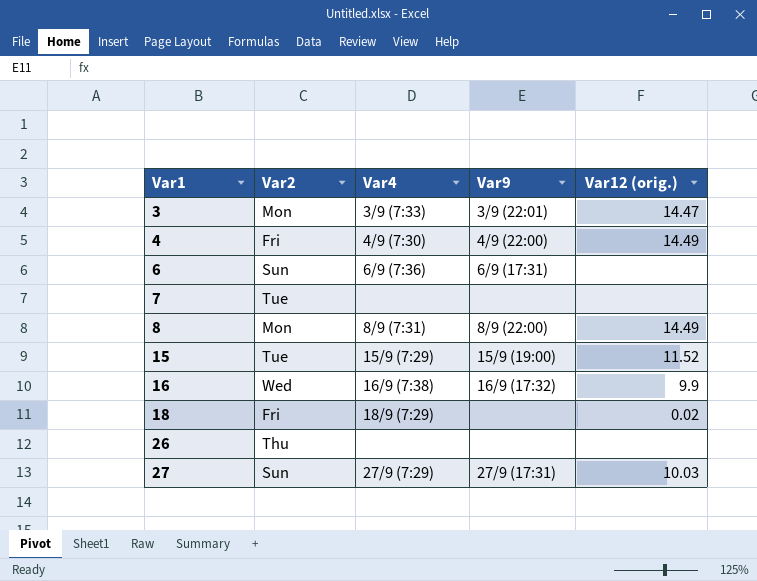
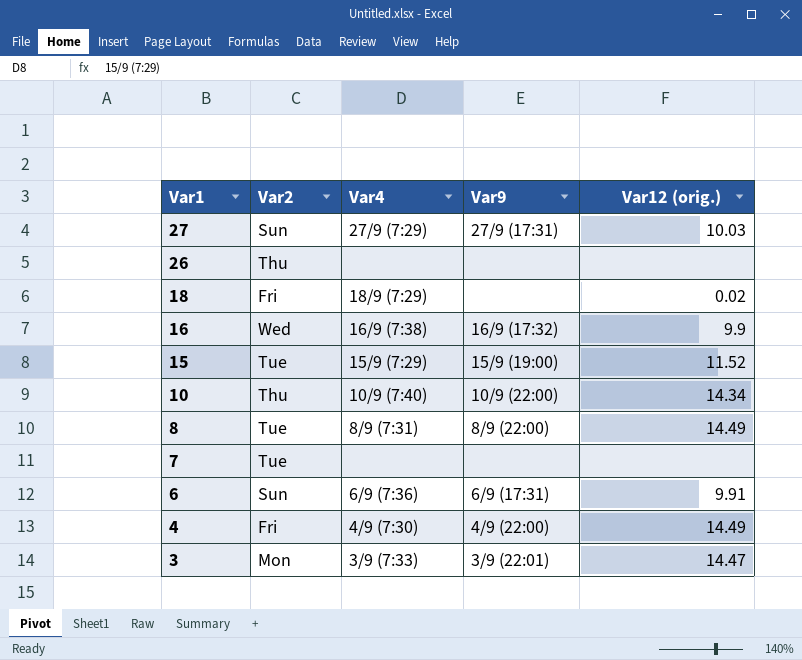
row order: Var1 ascending -> Var1 descending
row 10: none -> Thu | 10/9 (7:40) | 10/9 (22:00) | 14.34
8 | Var2: Mon -> Tue
6 | Var12 (orig.): none -> 9.91

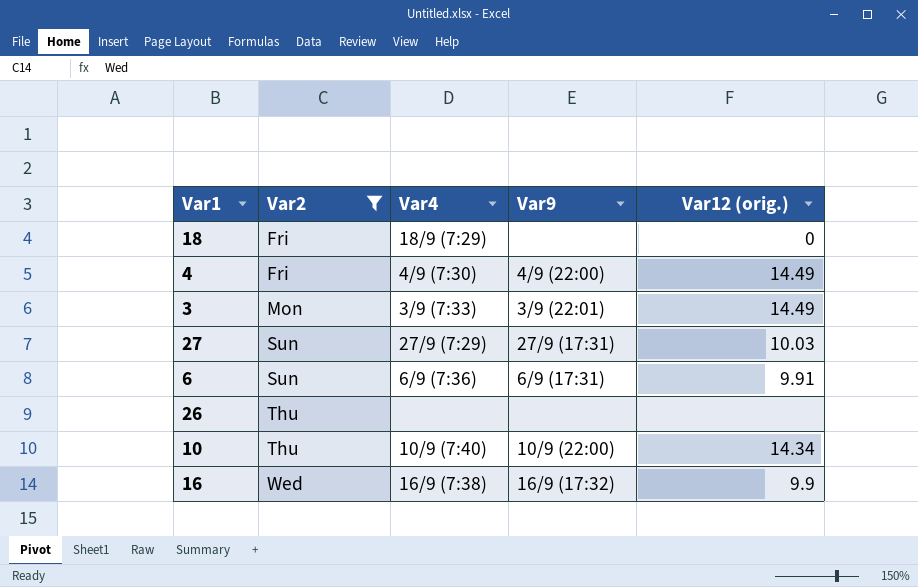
filter: none -> Var2 != Tue
row order: Var1 descending -> Var2 ascending
18 | Var12 (orig.): 0.02 -> 0
3 | Var12 (orig.): 14.47 -> 14.49

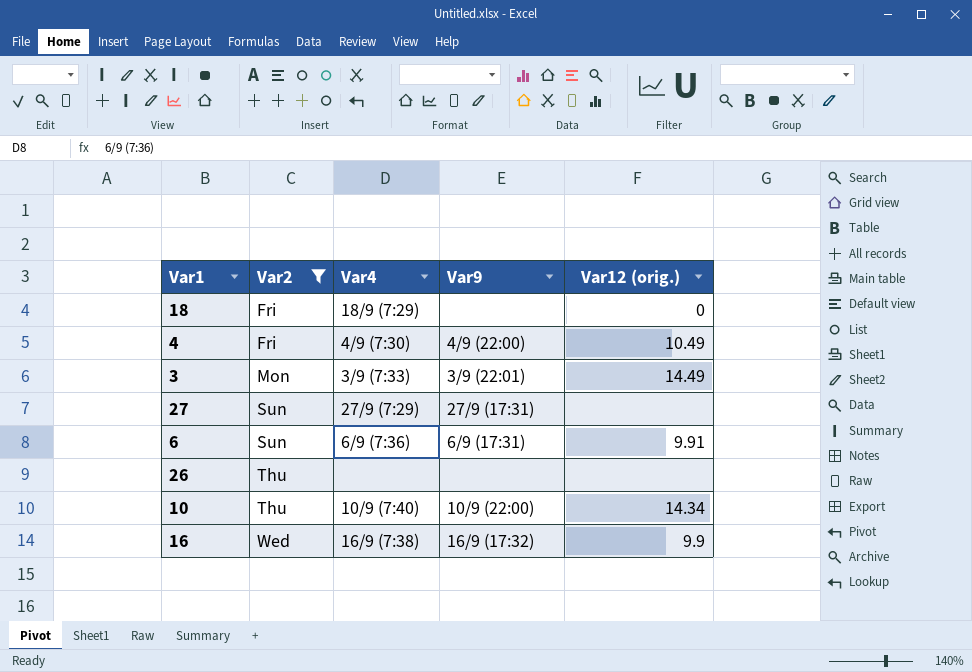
4 | Var12 (orig.): 14.49 -> 10.49
27 | Var12 (orig.): 10.03 -> none

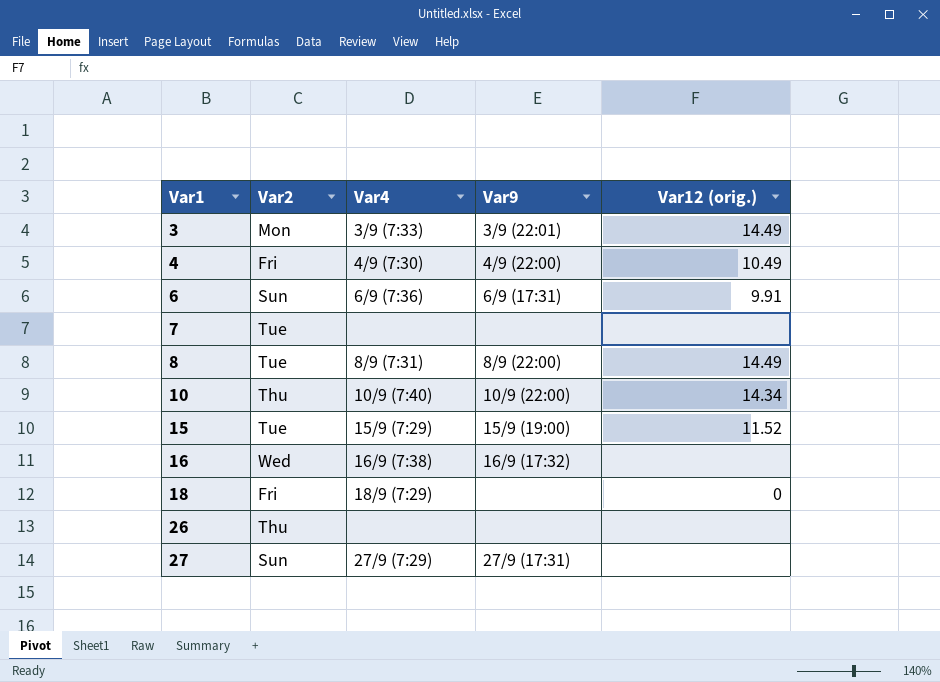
filter: Var2 != Tue -> none
row order: Var2 ascending -> Var1 ascending
16 | Var12 (orig.): 9.9 -> none

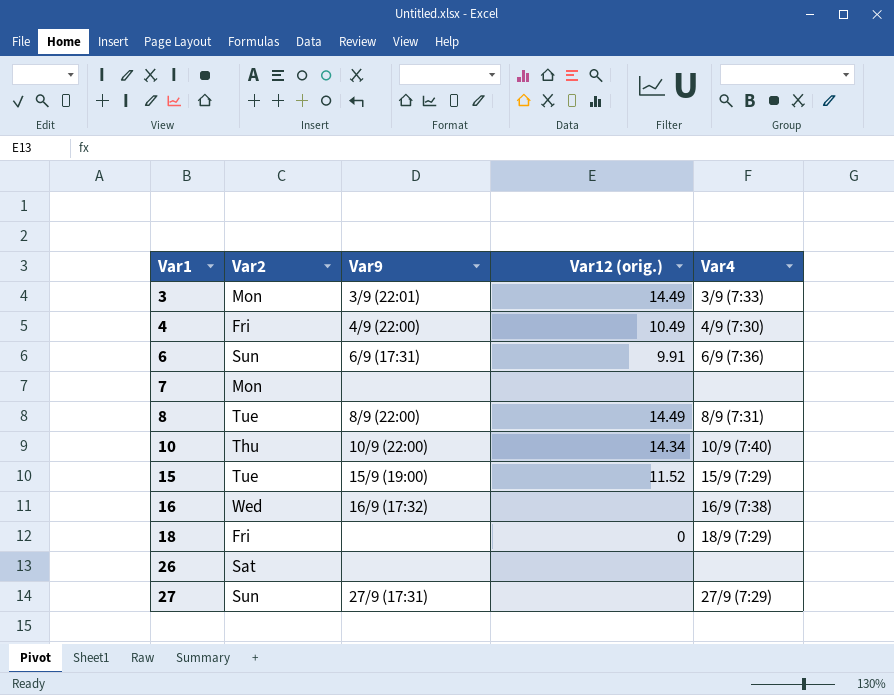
column Var4 | position: 3 -> 5
7 | Var2: Tue -> Mon
26 | Var2: Thu -> Sat

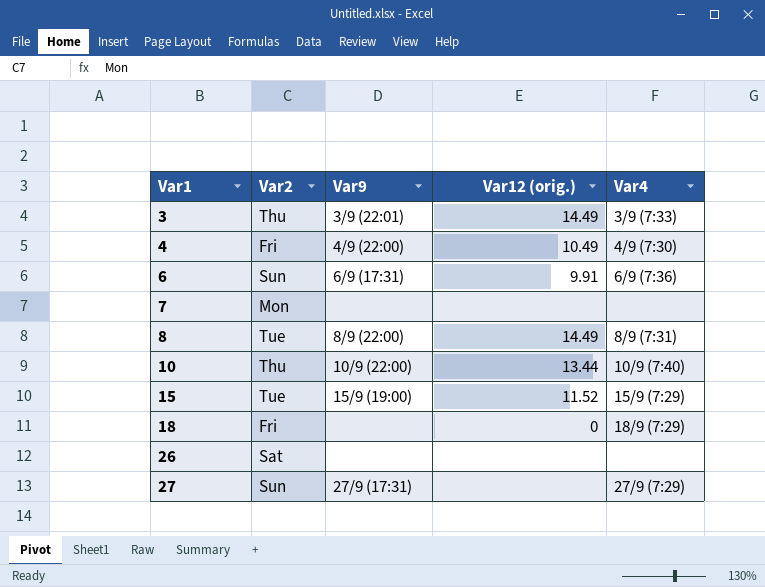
row 16: Wed | 16/9 (17:32) | none | 16/9 (7:38) -> none
3 | Var2: Mon -> Thu
10 | Var12 (orig.): 14.34 -> 13.44

